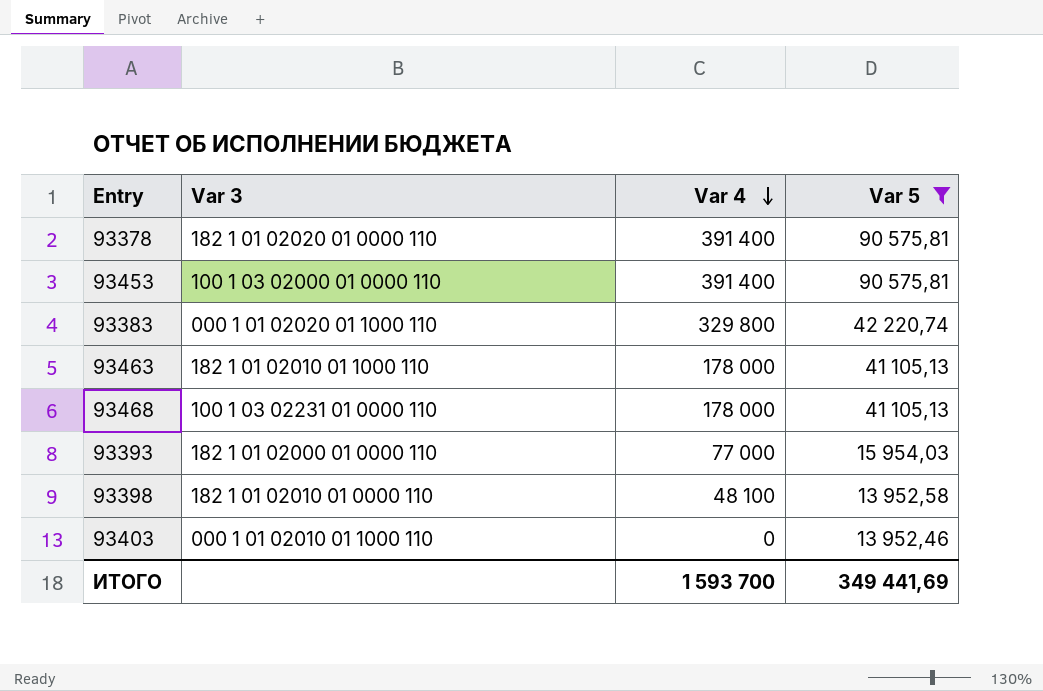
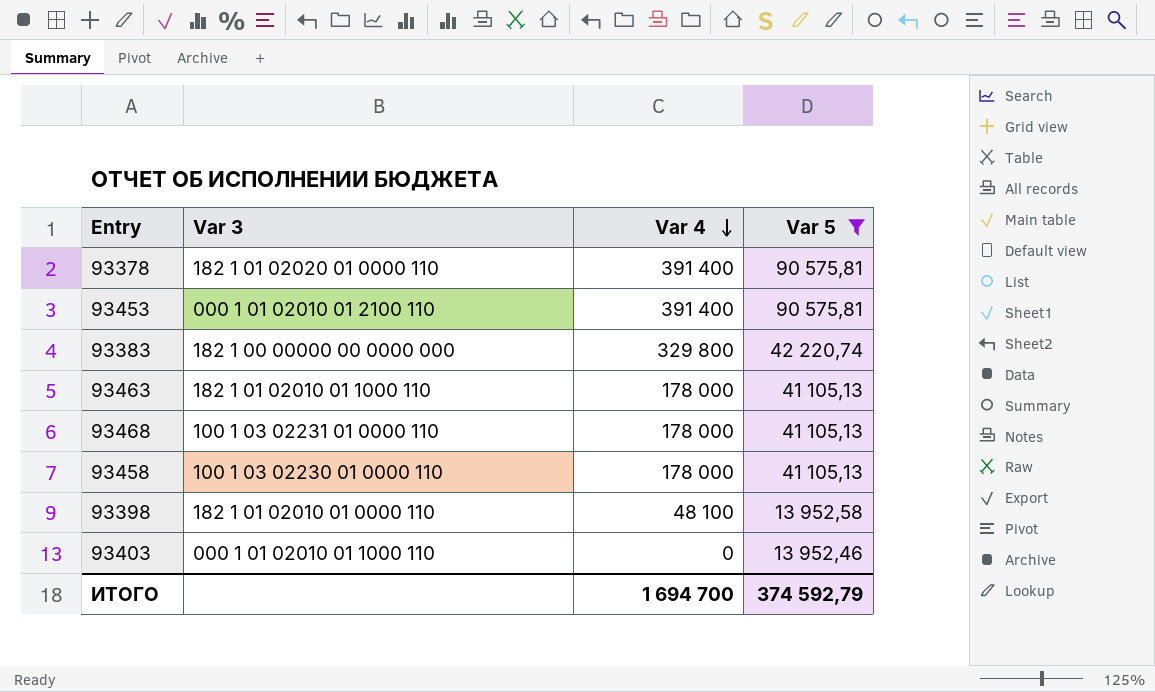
row 93393: 182 1 01 02000 01 0000 110 | 77 000 | 15 954,03 -> none
93453 | Var 3: 100 1 03 02000 01 0000 110 -> 000 1 01 02010 01 2100 110
93383 | Var 3: 000 1 01 02020 01 1000 110 -> 182 1 00 00000 00 0000 000
row 93458: none -> 100 1 03 02230 01 0000 110 | 178 000 | 41 105,13
ИТОГО | Var 4: 1 593 700 -> 1 694 700
ИТОГО | Var 5: 349 441,69 -> 374 592,79

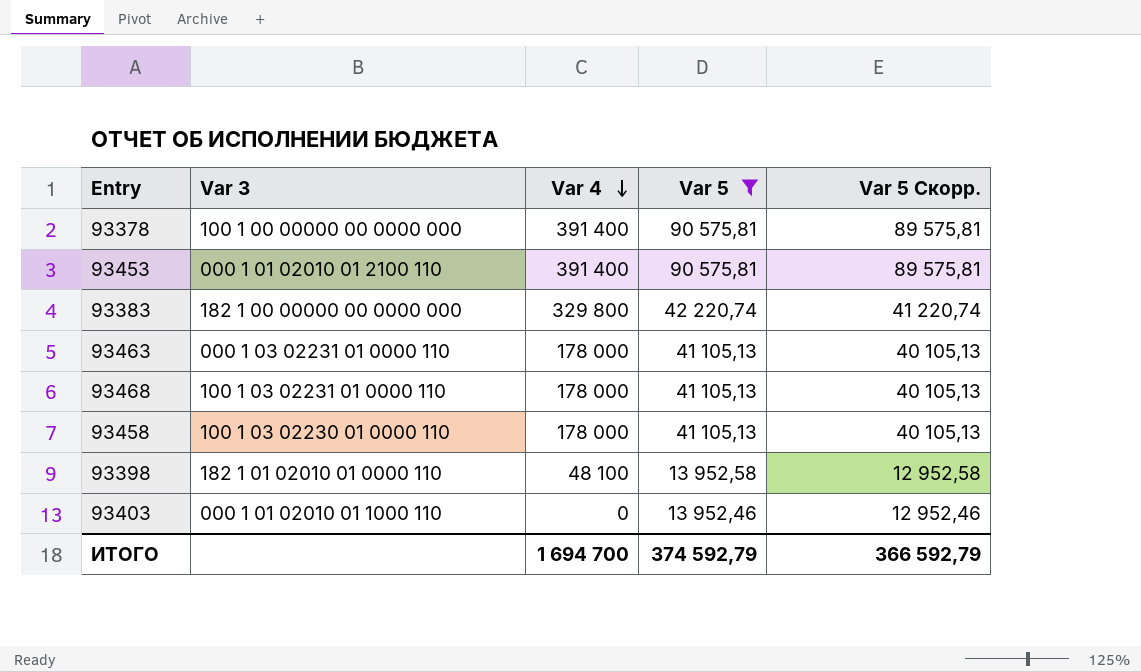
column Var 5 Скорр. | formula: none -> [Var 5] - 1000
93378 | Var 3: 182 1 01 02020 01 0000 110 -> 100 1 00 00000 00 0000 000
93463 | Var 3: 182 1 01 02010 01 1000 110 -> 000 1 03 02231 01 0000 110

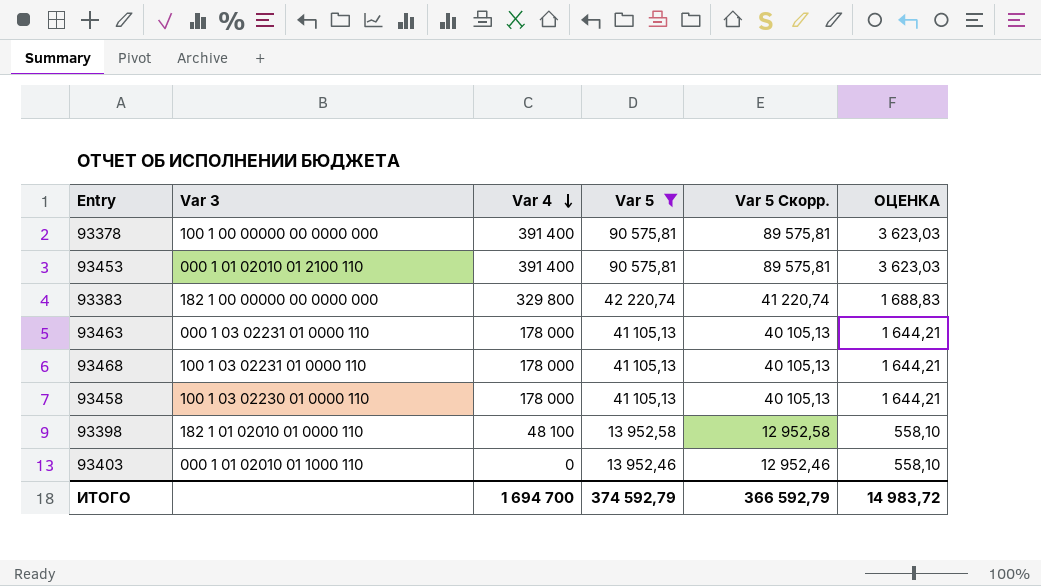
column ОЦЕНКА | formula: none -> [Var 5] * 0,04

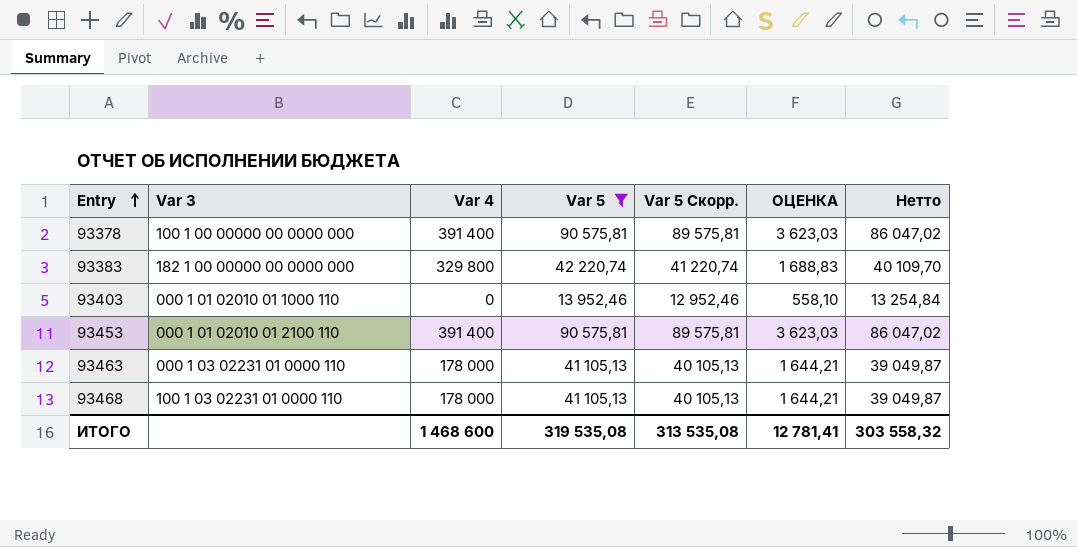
row order: Var 4 descending -> Entry ascending
column Нетто | formula: none -> [Var 5] * 0,95
row 93458: 100 1 03 02230 01 0000 110 | 178 000 | 41 105,13 | 40 105,13 | 1 644,21 -> none
row 93398: 182 1 01 02010 01 0000 110 | 48 100 | 13 952,58 | 12 952,58 | 558,10 -> none
ИТОГО | Var 4: 1 694 700 -> 1 468 600
ИТОГО | Var 5: 374 592,79 -> 319 535,08
ИТОГО | Var 5 Скорр.: 366 592,79 -> 313 535,08
ИТОГО | ОЦЕНКА: 14 983,72 -> 12 781,41

